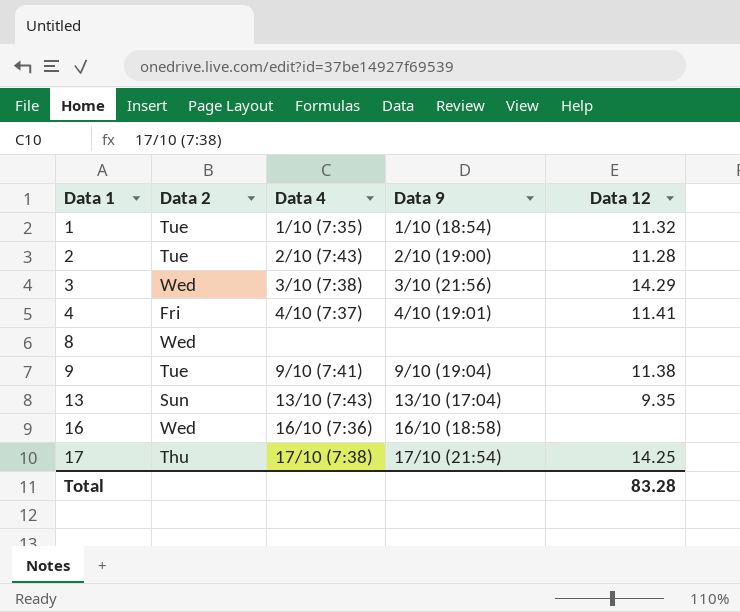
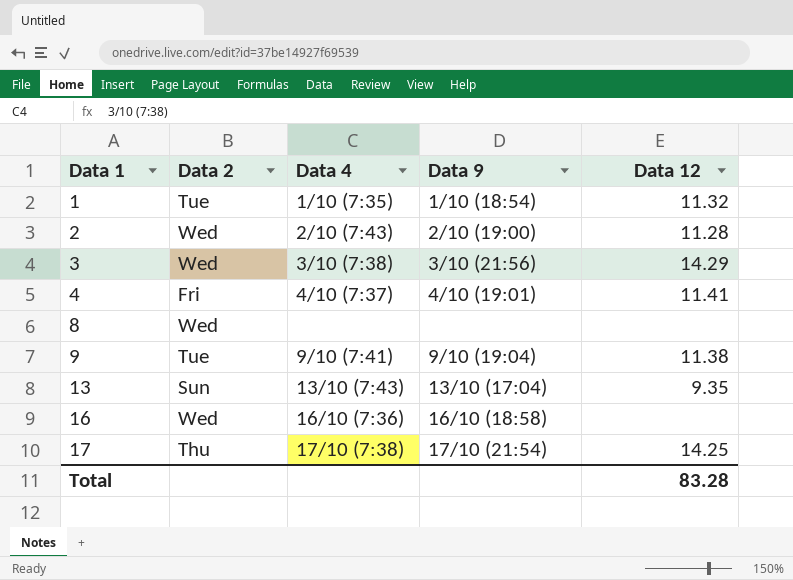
2 | Data 2: Tue -> Wed

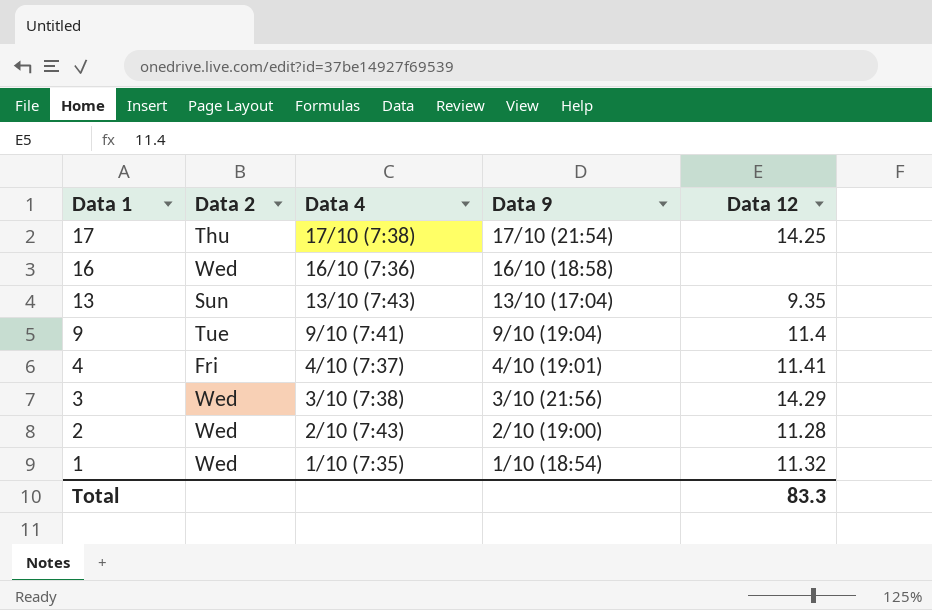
row order: Data 1 ascending -> Data 1 descending
row 8: Wed | none | none | none -> none
9 | Data 12: 11.38 -> 11.4
1 | Data 2: Tue -> Wed
Total | Data 12: 83.28 -> 83.3

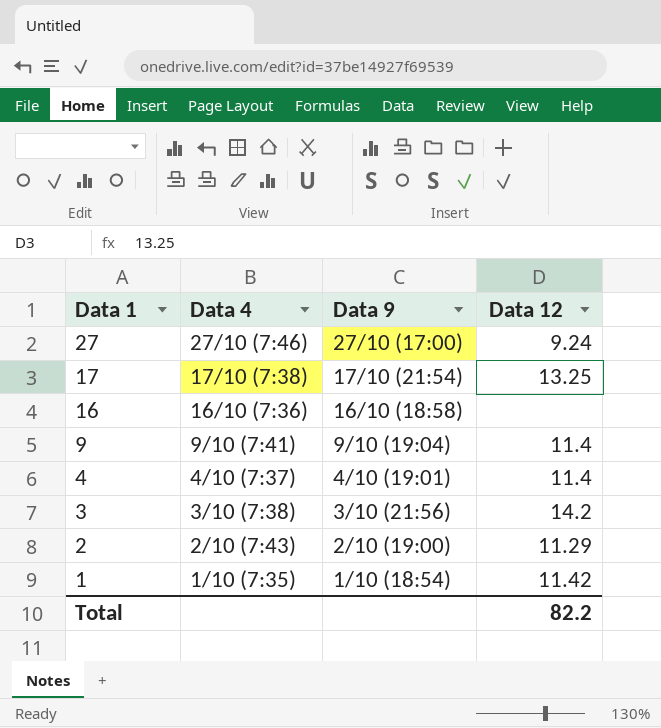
column Data 2 | position: 2 -> none
row 13: Sun | 13/10 (7:43) | 13/10 (17:04) | 9.35 -> none
row 27: none -> 27/10 (7:46) | 27/10 (17:00) | 9.24
17 | Data 12: 14.25 -> 13.25
4 | Data 12: 11.41 -> 11.4
3 | Data 12: 14.29 -> 14.2
2 | Data 12: 11.28 -> 11.29
1 | Data 12: 11.32 -> 11.42
Total | Data 12: 83.3 -> 82.2

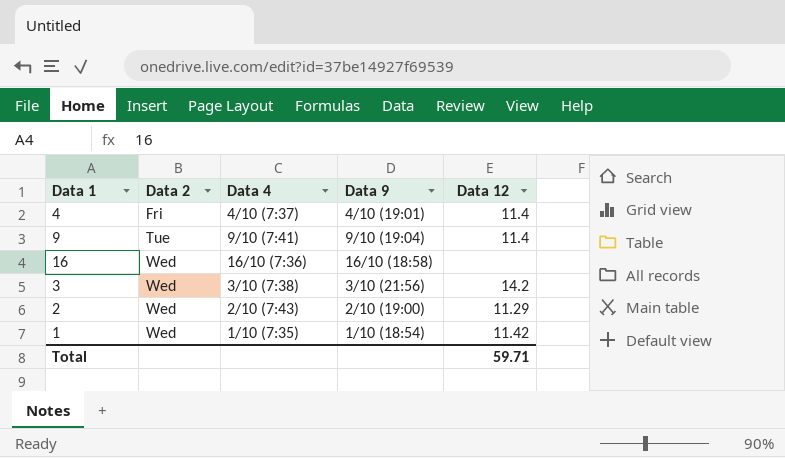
row order: Data 1 descending -> Data 2 ascending
column Data 2 | position: none -> 2
row 27: 27/10 (7:46) | 27/10 (17:00) | 9.24 -> none
row 17: 17/10 (7:38) | 17/10 (21:54) | 13.25 -> none
Total | Data 12: 82.2 -> 59.71

